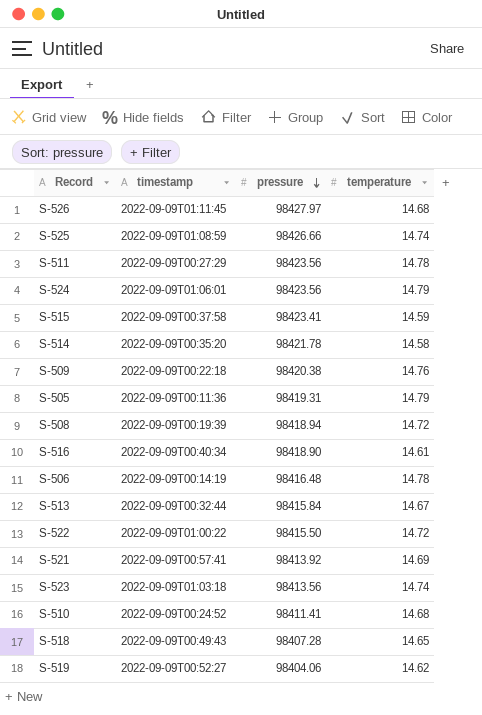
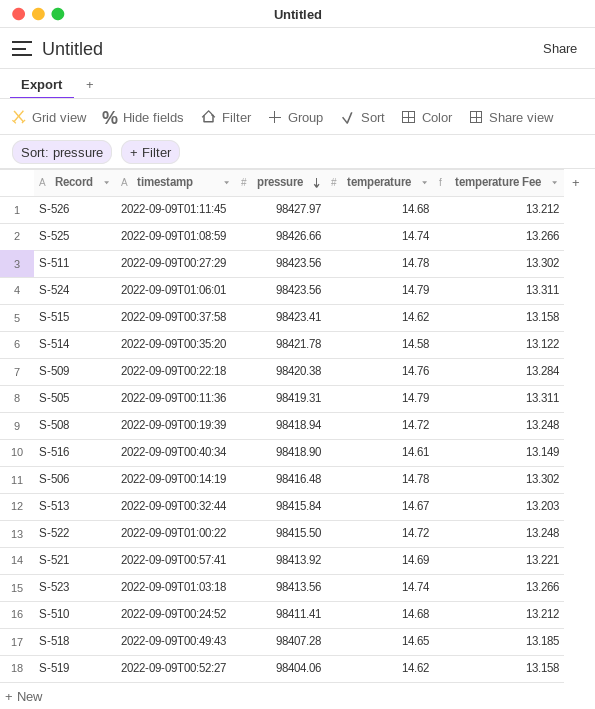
column temperature Fee | formula: none -> [temperature] * 0.9
S-515 | temperature: 14.59 -> 14.62

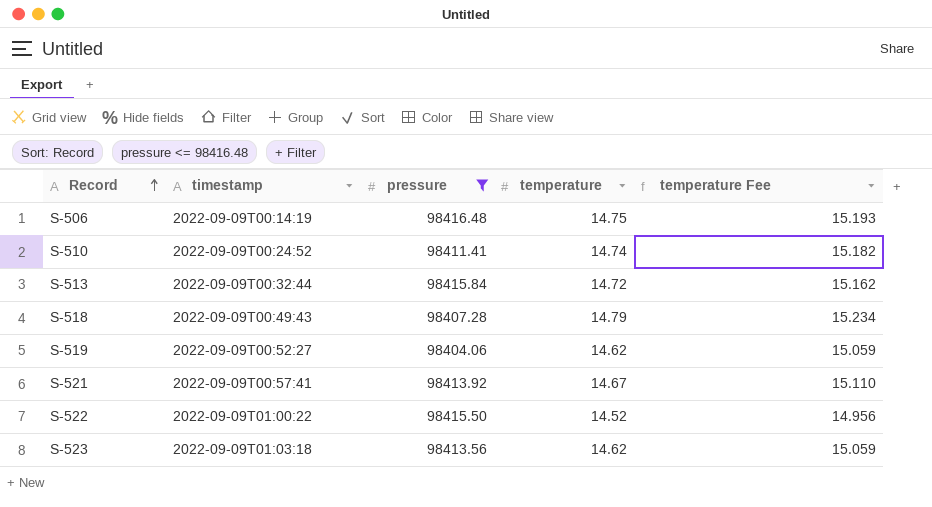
filter: none -> pressure <= 98416.48
row order: pressure descending -> Record ascending
column temperature Fee | formula: [temperature] * 0.9 -> [temperature] * 1.03
S-506 | temperature: 14.78 -> 14.75
S-510 | temperature: 14.68 -> 14.74
S-513 | temperature: 14.67 -> 14.72
S-518 | temperature: 14.65 -> 14.79
S-521 | temperature: 14.69 -> 14.67
S-522 | temperature: 14.72 -> 14.52
S-523 | temperature: 14.74 -> 14.62

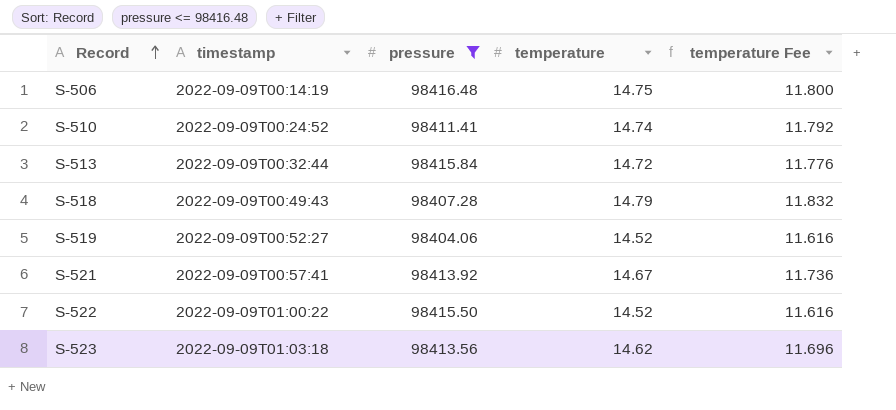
column temperature Fee | formula: [temperature] * 1.03 -> [temperature] * 0.8
S-519 | temperature: 14.62 -> 14.52

